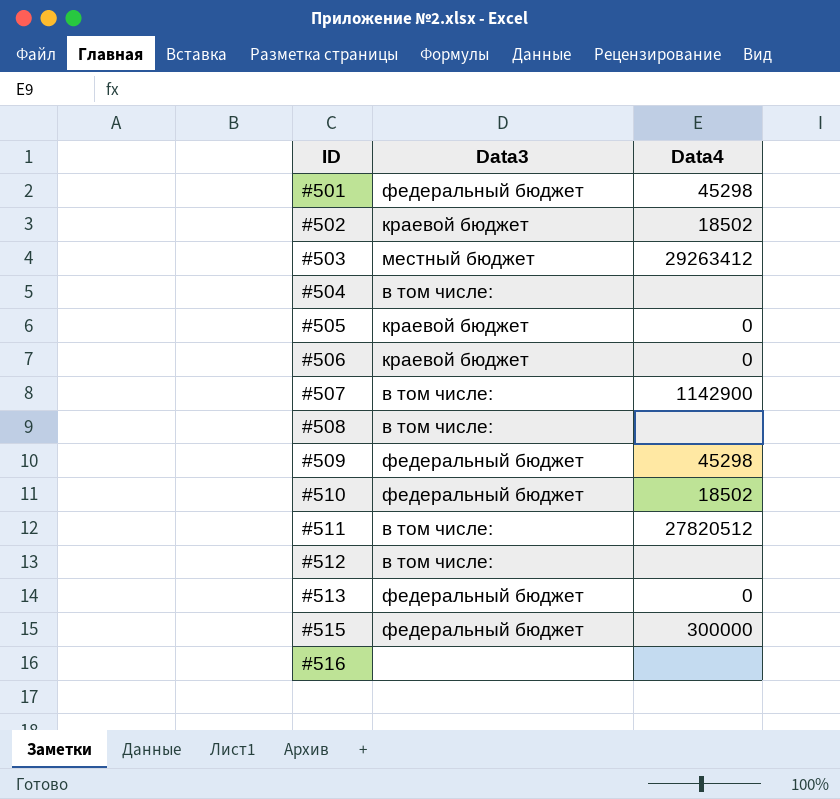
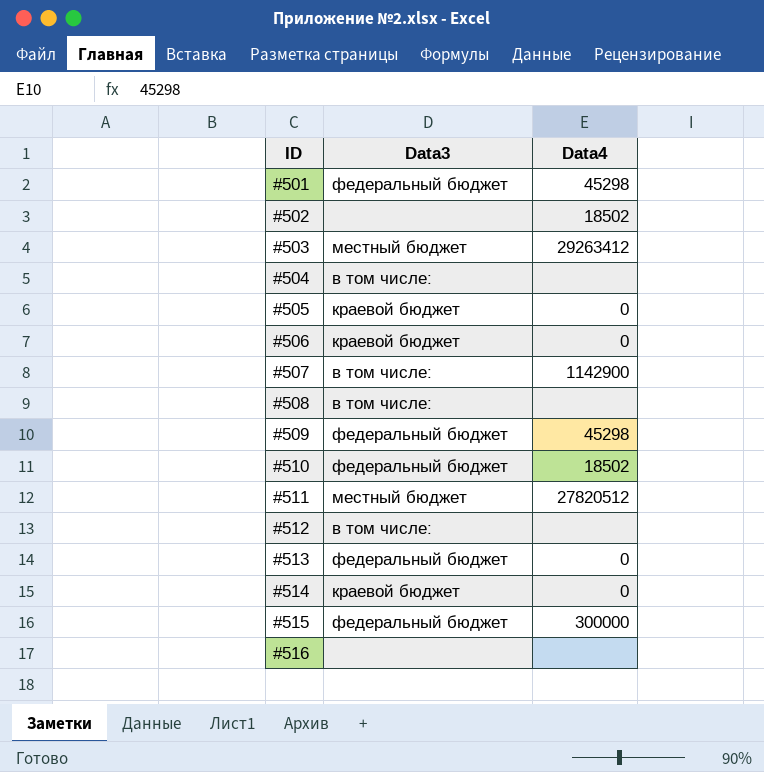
#502 | Data3: краевой бюджет -> none
#511 | Data3: в том числе: -> местный бюджет
row #514: none -> краевой бюджет | 0

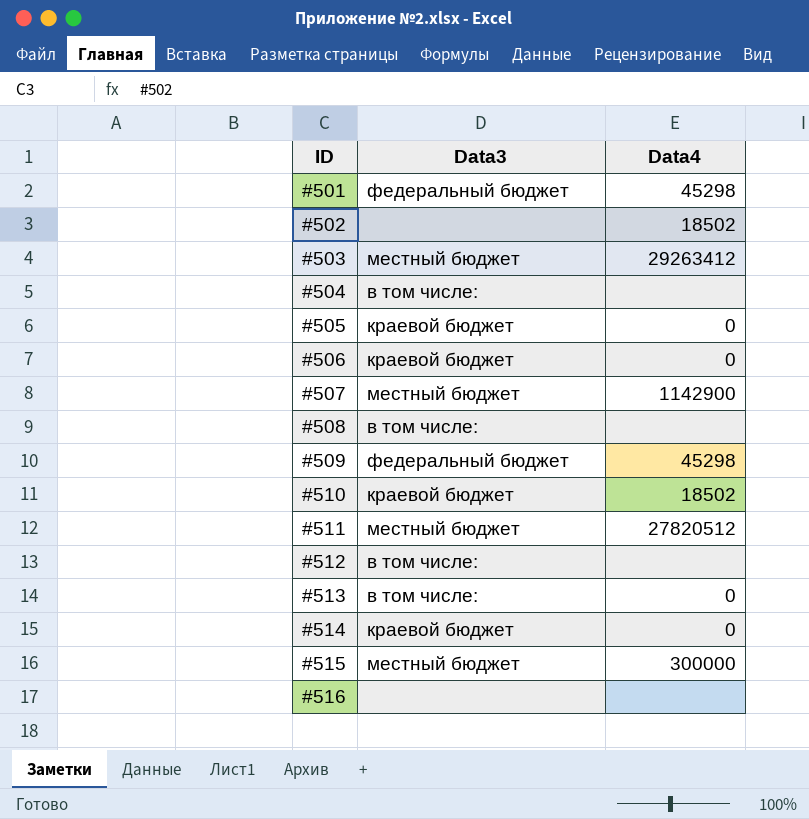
#507 | Data3: в том числе: -> местный бюджет
#510 | Data3: федеральный бюджет -> краевой бюджет
#513 | Data3: федеральный бюджет -> в том числе:
#515 | Data3: федеральный бюджет -> местный бюджет

